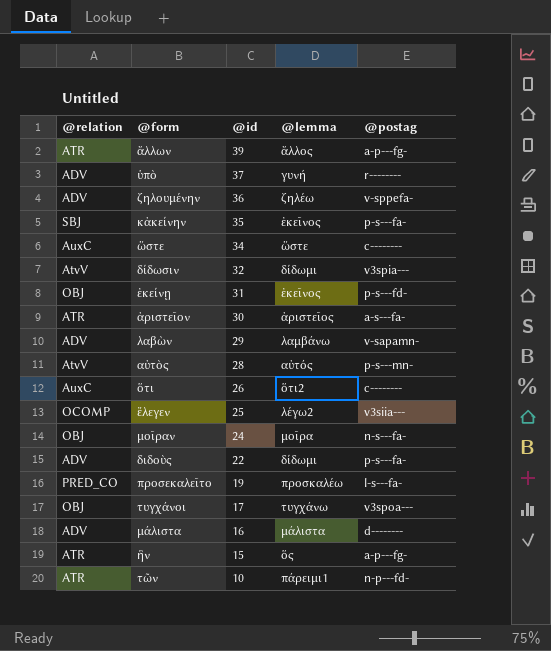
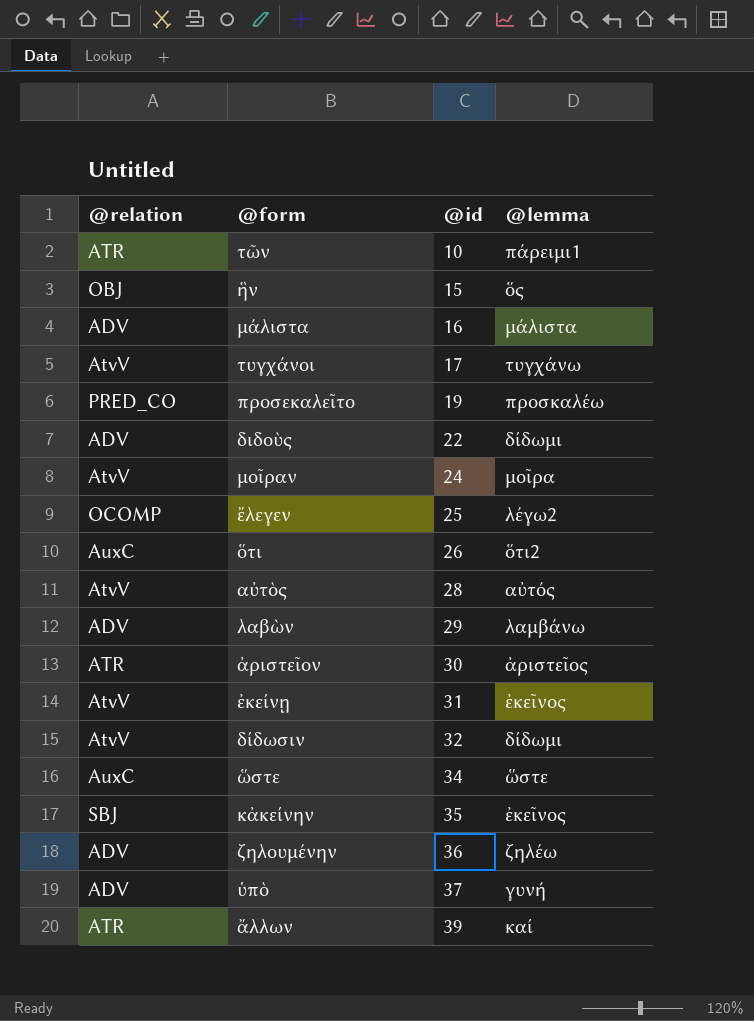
row order: @id descending -> @id ascending
column @postag | position: 5 -> none
ἣν | @relation: ATR -> OBJ
τυγχάνοι | @relation: OBJ -> AtvV
μοῖραν | @relation: OBJ -> AtvV
ἐκείνῃ | @relation: OBJ -> AtvV
ἄλλων | @lemma: ἄλλος -> καί

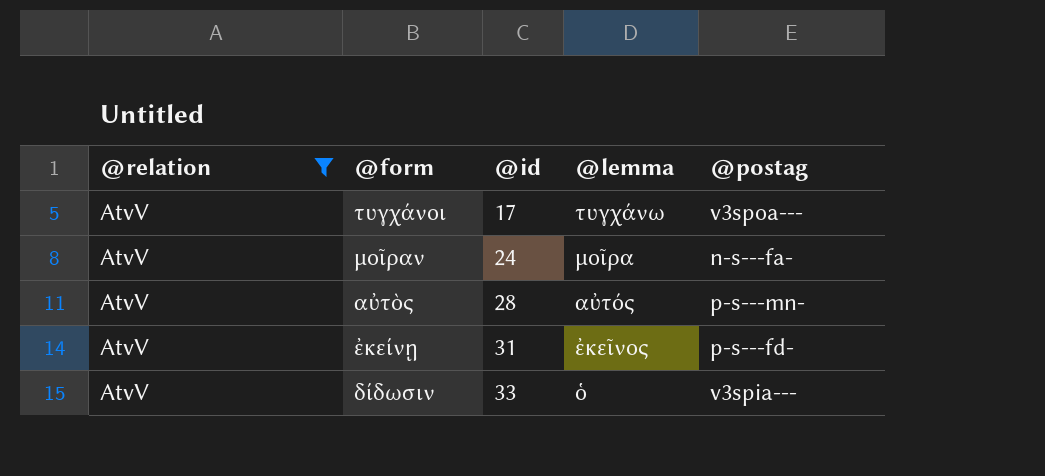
filter: none -> @relation = AtvV
column @postag | position: none -> 5
δίδωσιν | @id: 32 -> 33
δίδωσιν | @lemma: δίδωμι -> ὁ

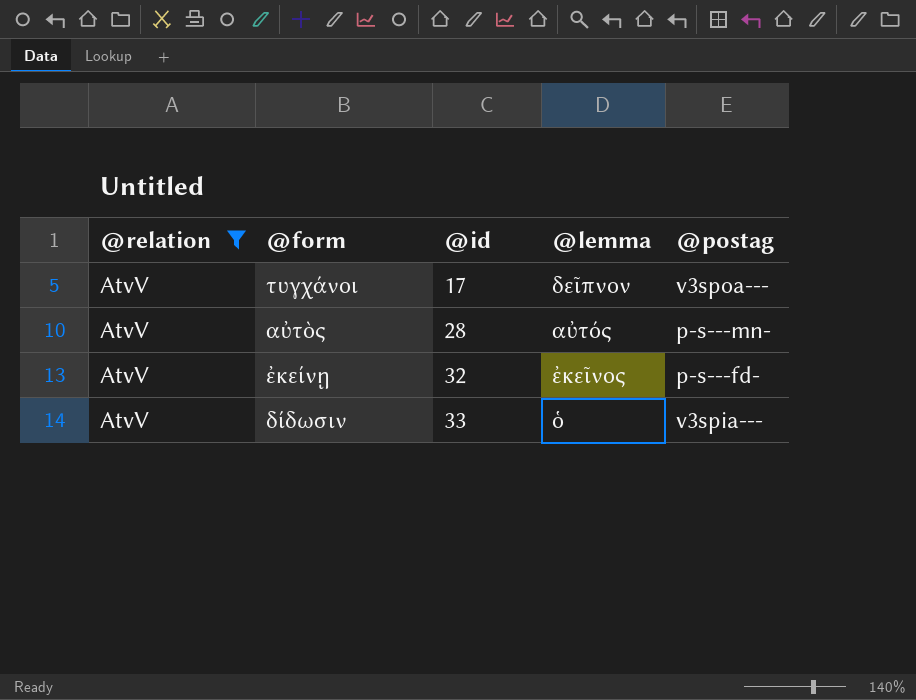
row μοῖραν: AtvV | 24 | μοῖρα | n-s---fa- -> none
τυγχάνοι | @lemma: τυγχάνω -> δεῖπνον
ἐκείνῃ | @id: 31 -> 32

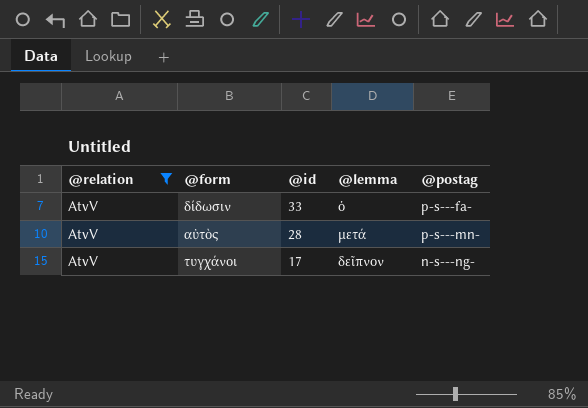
row order: @id ascending -> @id descending
row ἐκείνῃ: AtvV | 32 | ἐκεῖνος | p-s---fd- -> none
δίδωσιν | @postag: v3spia--- -> p-s---fa-
αὐτὸς | @lemma: αὐτός -> μετά
τυγχάνοι | @postag: v3spoa--- -> n-s---ng-

